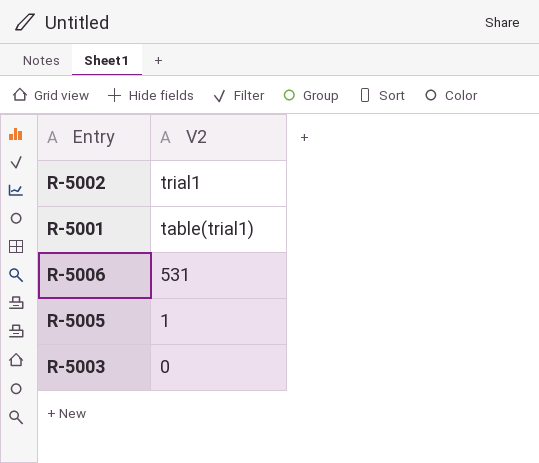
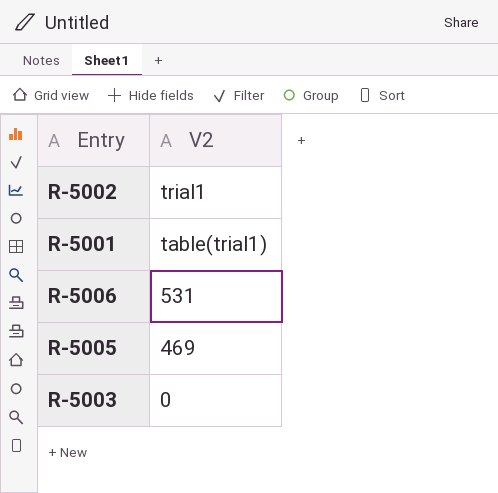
R-5005 | V2: 1 -> 469

